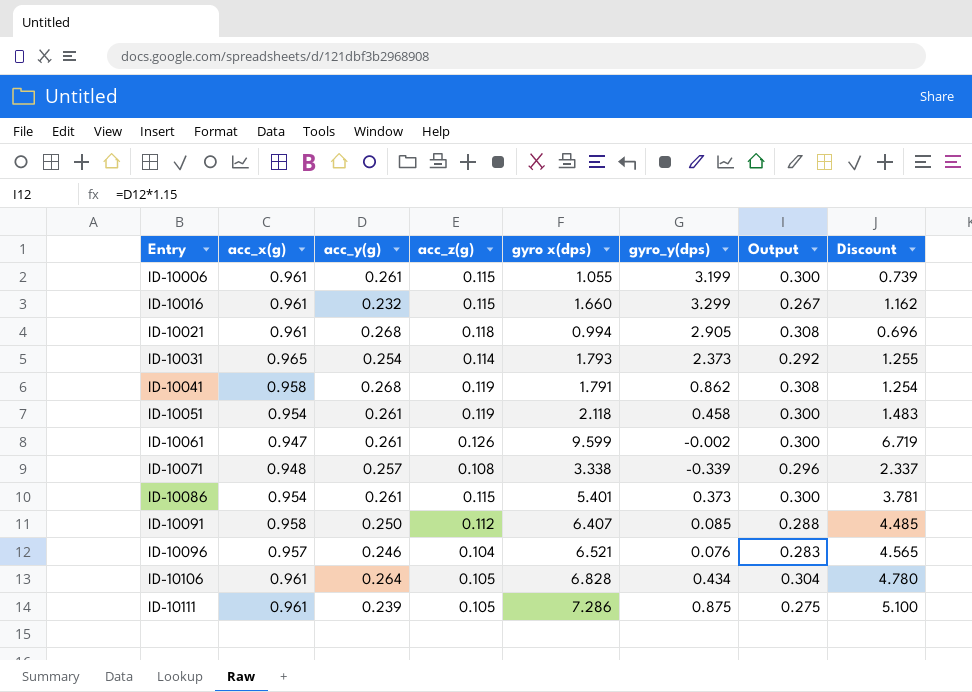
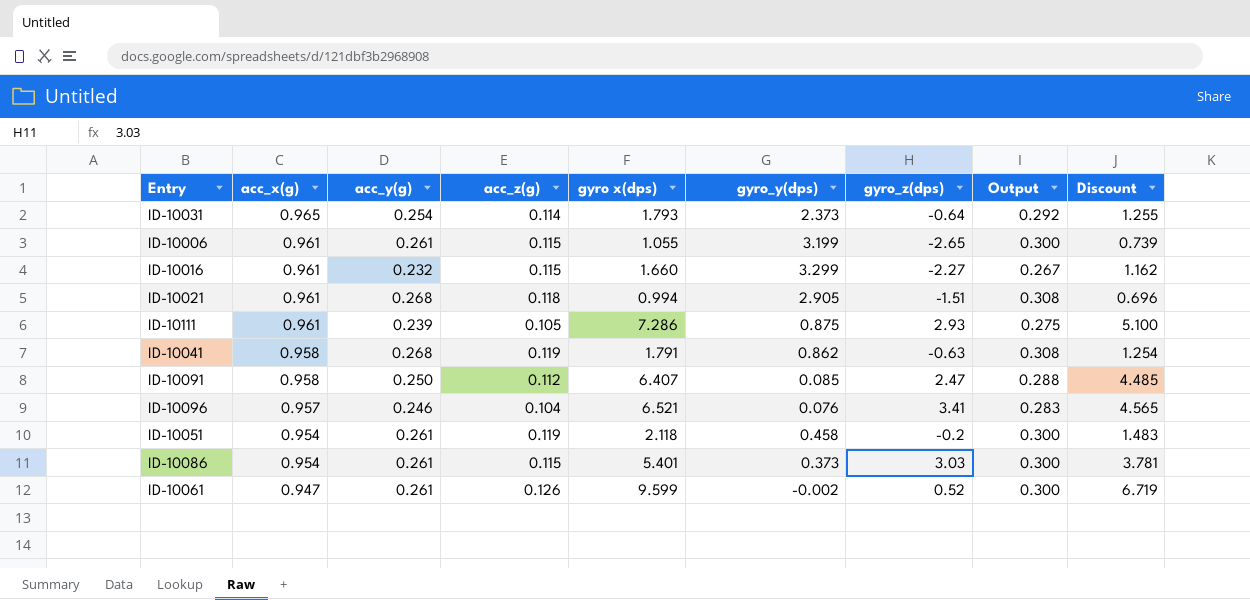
row order: Entry ascending -> acc_x(g) descending
column gyro_z(dps) | position: none -> 7
row ID-10071: 0.948 | 0.257 | 0.108 | 3.338 | -0.339 | 0.296 | 2.337 -> none
row ID-10106: 0.961 | 0.264 | 0.105 | 6.828 | 0.434 | 0.304 | 4.780 -> none

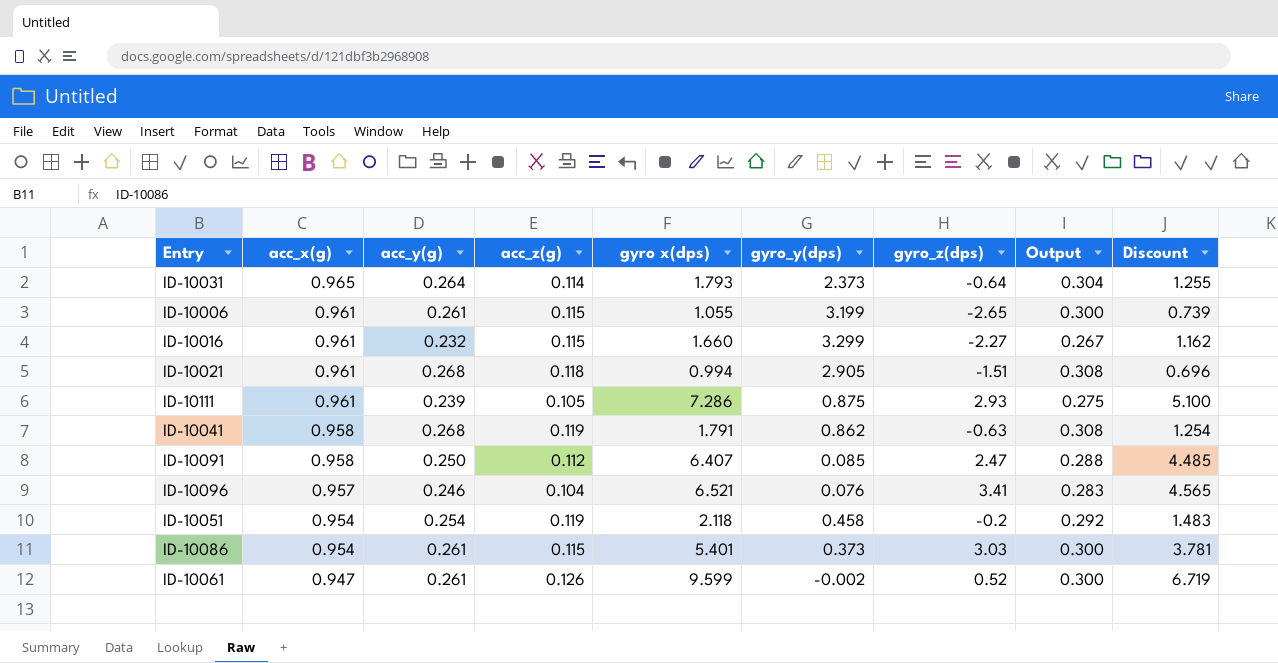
ID-10031 | acc_y(g): 0.254 -> 0.264
ID-10031 | Output: 0.292 -> 0.304
ID-10051 | acc_y(g): 0.261 -> 0.254
ID-10051 | Output: 0.300 -> 0.292

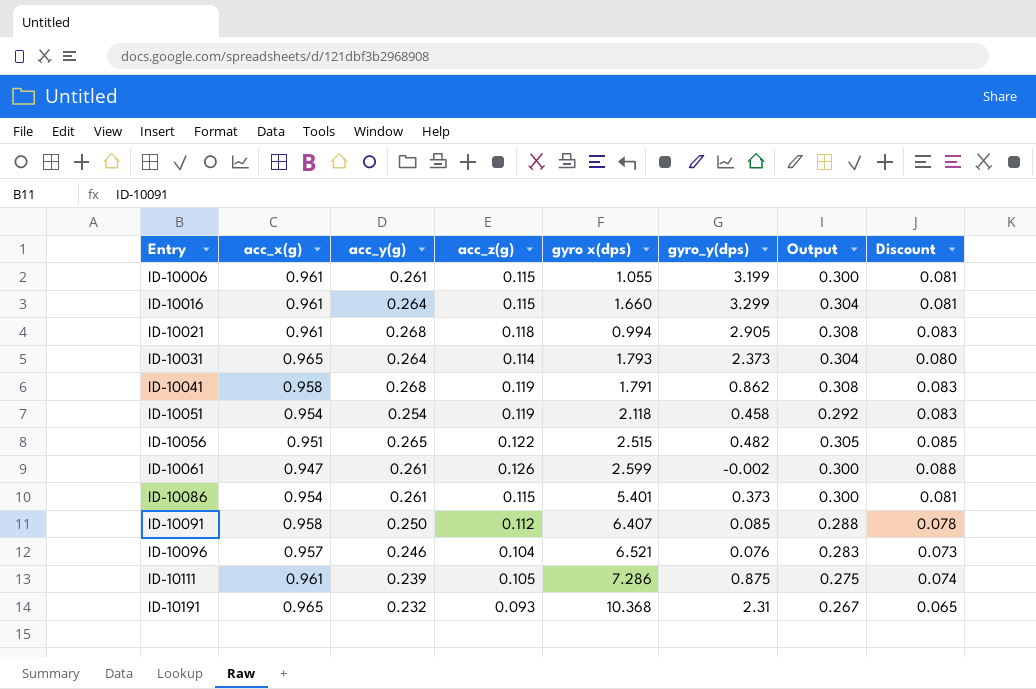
row order: acc_x(g) descending -> Entry ascending
column gyro_z(dps) | position: 7 -> none
column Discount | formula: [gyro x(dps)] * 0.7 -> [acc_z(g)] * 0.7
ID-10016 | acc_y(g): 0.232 -> 0.264
ID-10016 | Output: 0.267 -> 0.304
row ID-10056: none -> 0.951 | 0.265 | 0.122 | 2.515 | 0.482 | 0.305 | 0.085
ID-10061 | gyro x(dps): 9.599 -> 2.599
row ID-10191: none -> 0.965 | 0.232 | 0.093 | 10.368 | 2.31 | 0.267 | 0.065

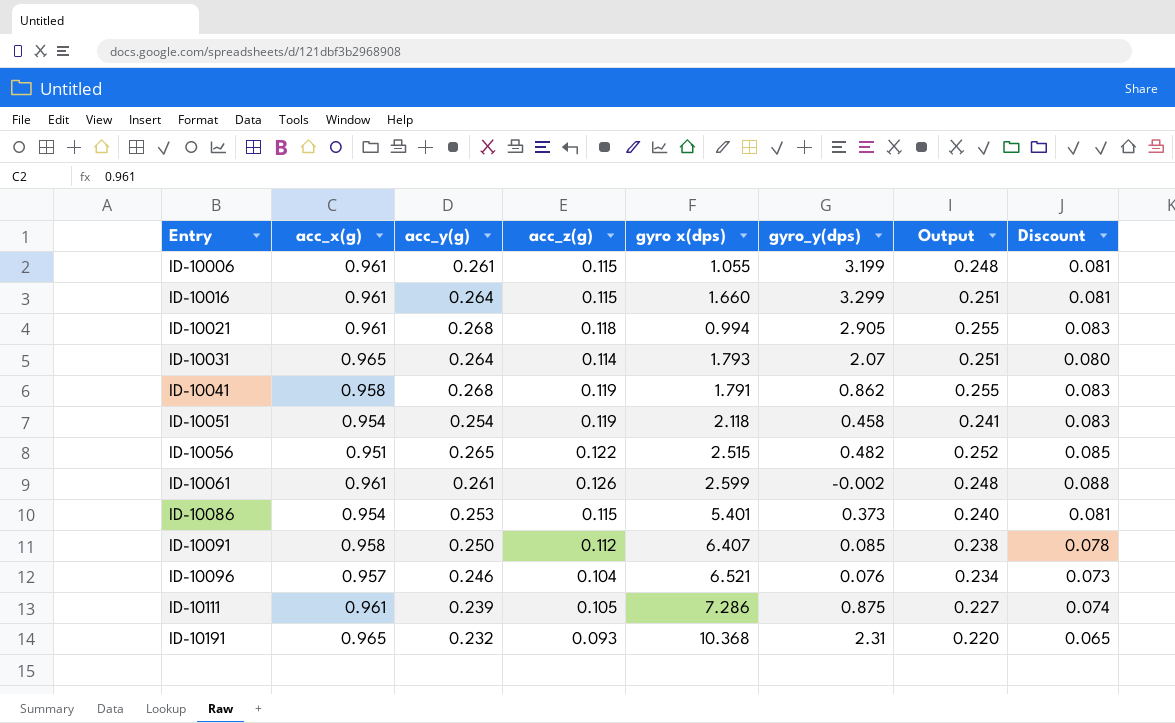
column Output | formula: [acc_y(g)] * 1.15 -> [acc_y(g)] * 0.95
ID-10031 | gyro_y(dps): 2.373 -> 2.07
ID-10061 | acc_x(g): 0.947 -> 0.961
ID-10086 | acc_y(g): 0.261 -> 0.253

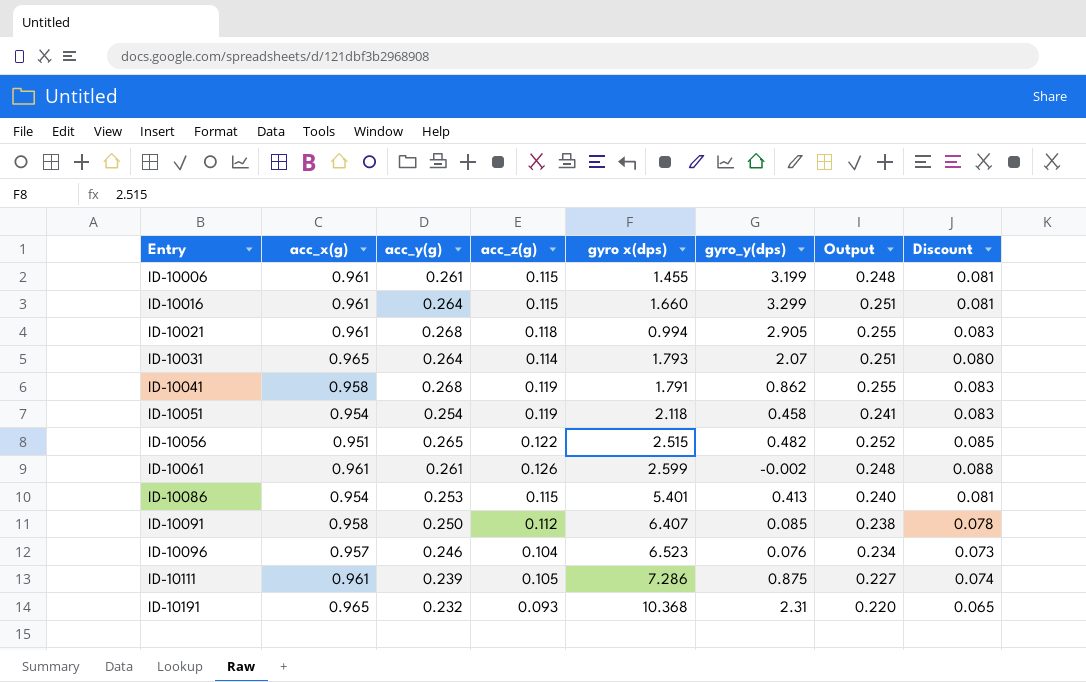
ID-10006 | gyro x(dps): 1.055 -> 1.455
ID-10086 | gyro_y(dps): 0.373 -> 0.413
ID-10096 | gyro x(dps): 6.521 -> 6.523

